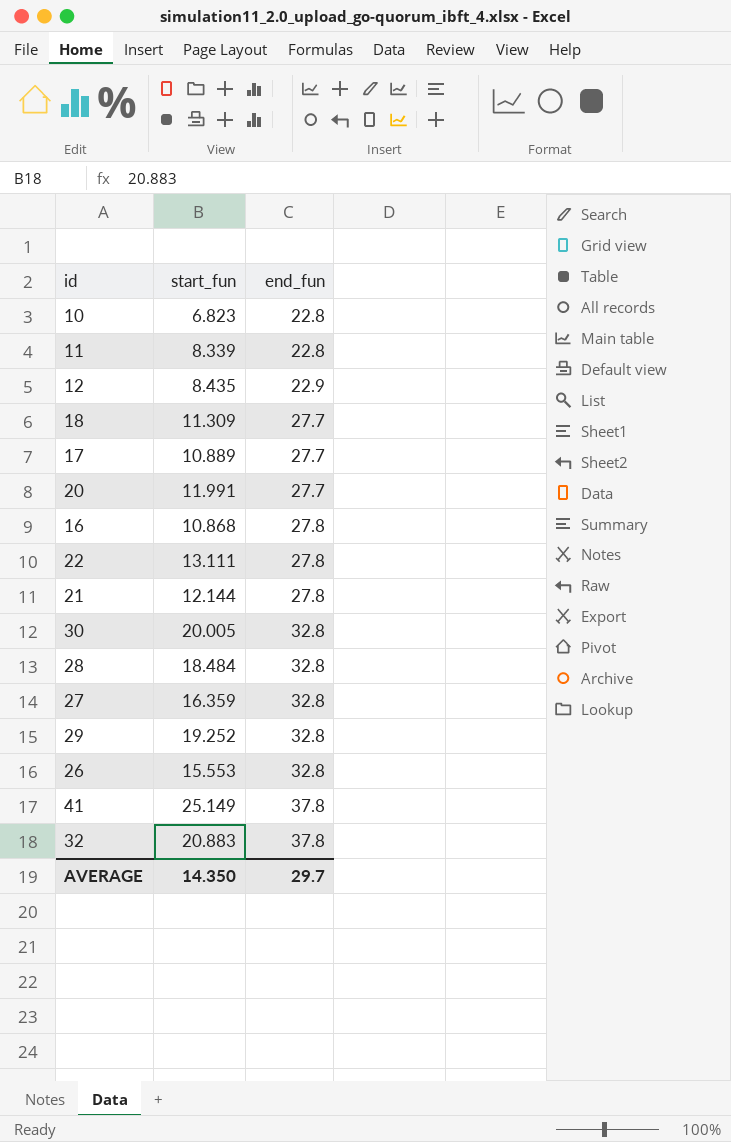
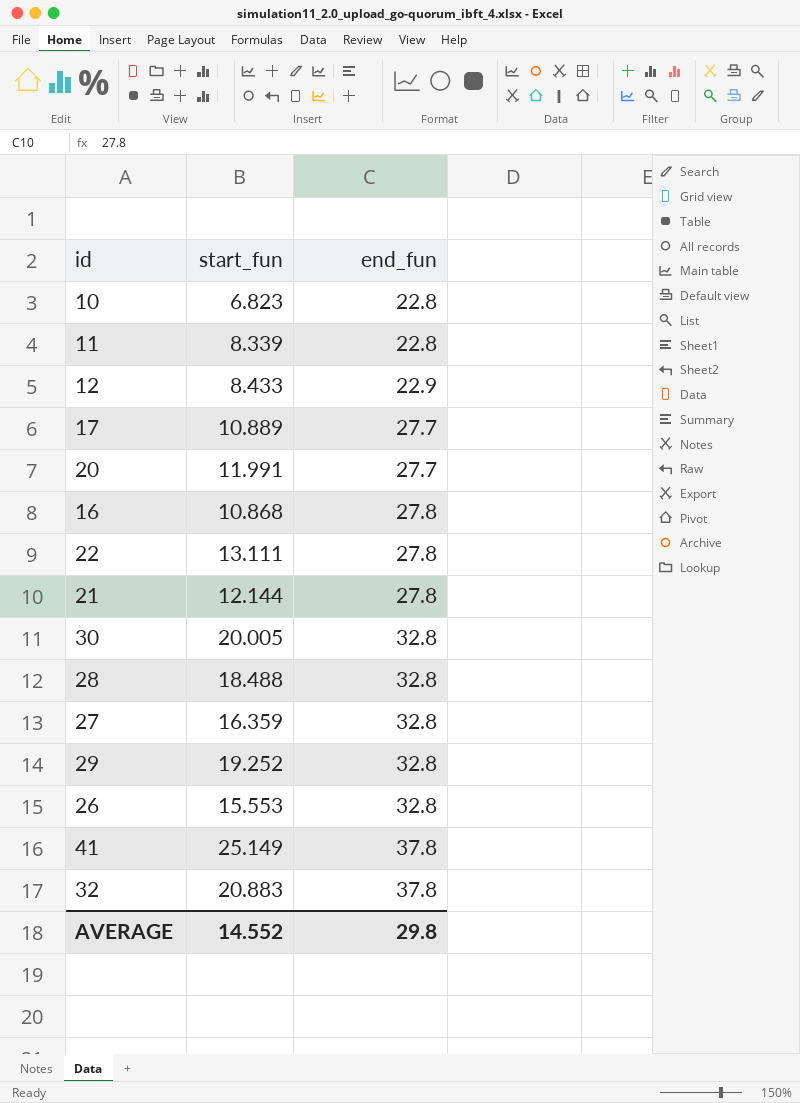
row 18: 11.309 | 27.7 -> none
12 | start_fun: 8.435 -> 8.433
28 | start_fun: 18.484 -> 18.488
AVERAGE | start_fun: 14.350 -> 14.552
AVERAGE | end_fun: 29.7 -> 29.8

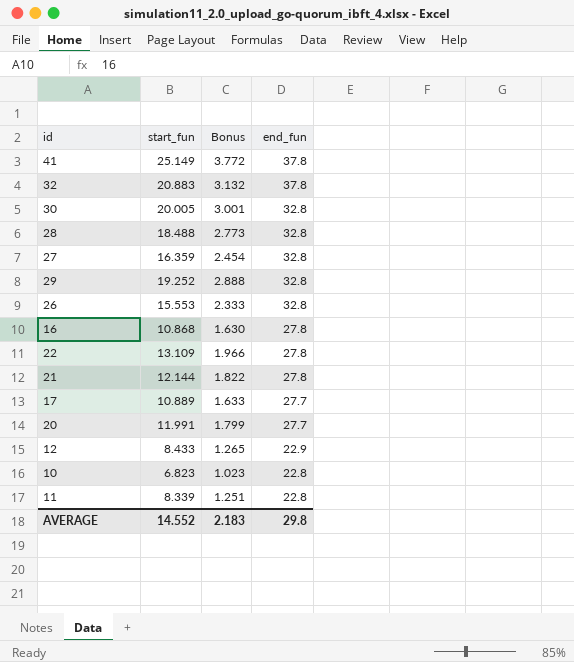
row order: end_fun ascending -> end_fun descending
column Bonus | formula: none -> [start_fun] * 0.15
22 | start_fun: 13.111 -> 13.109

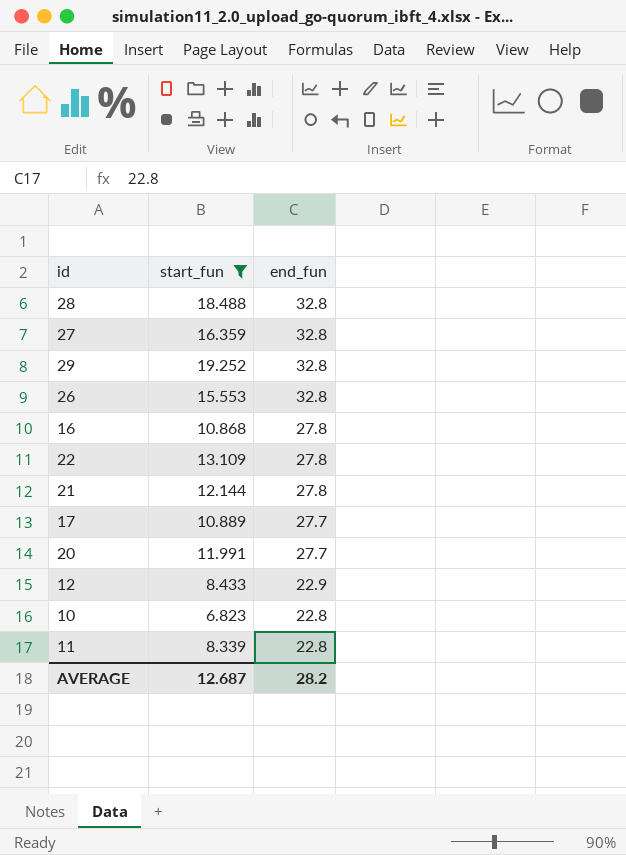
filter: none -> start_fun <= 19.252
column Bonus | formula: [start_fun] * 0.15 -> none
AVERAGE | start_fun: 14.552 -> 12.687
AVERAGE | end_fun: 29.8 -> 28.2

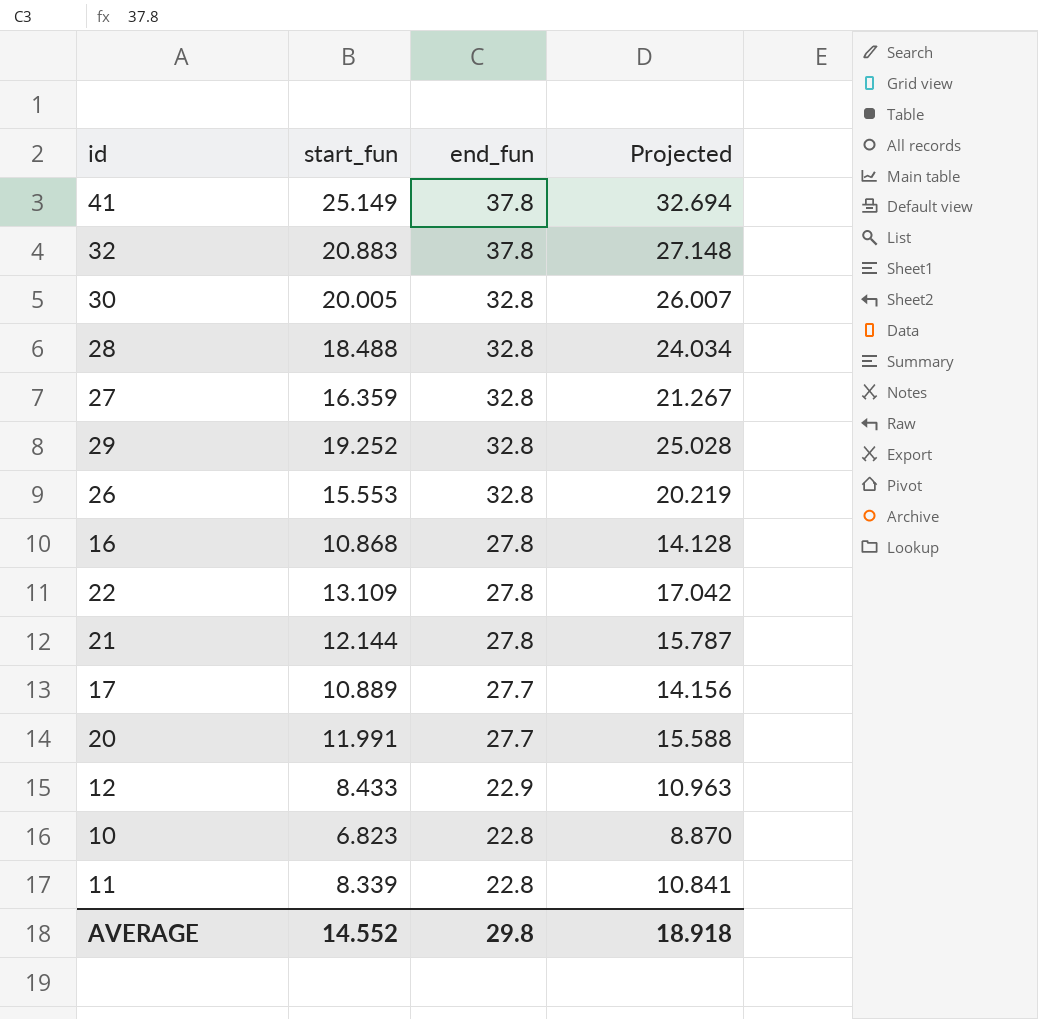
filter: start_fun <= 19.252 -> none
column Projected | formula: none -> [start_fun] * 1.3
AVERAGE | start_fun: 12.687 -> 14.552
AVERAGE | end_fun: 28.2 -> 29.8

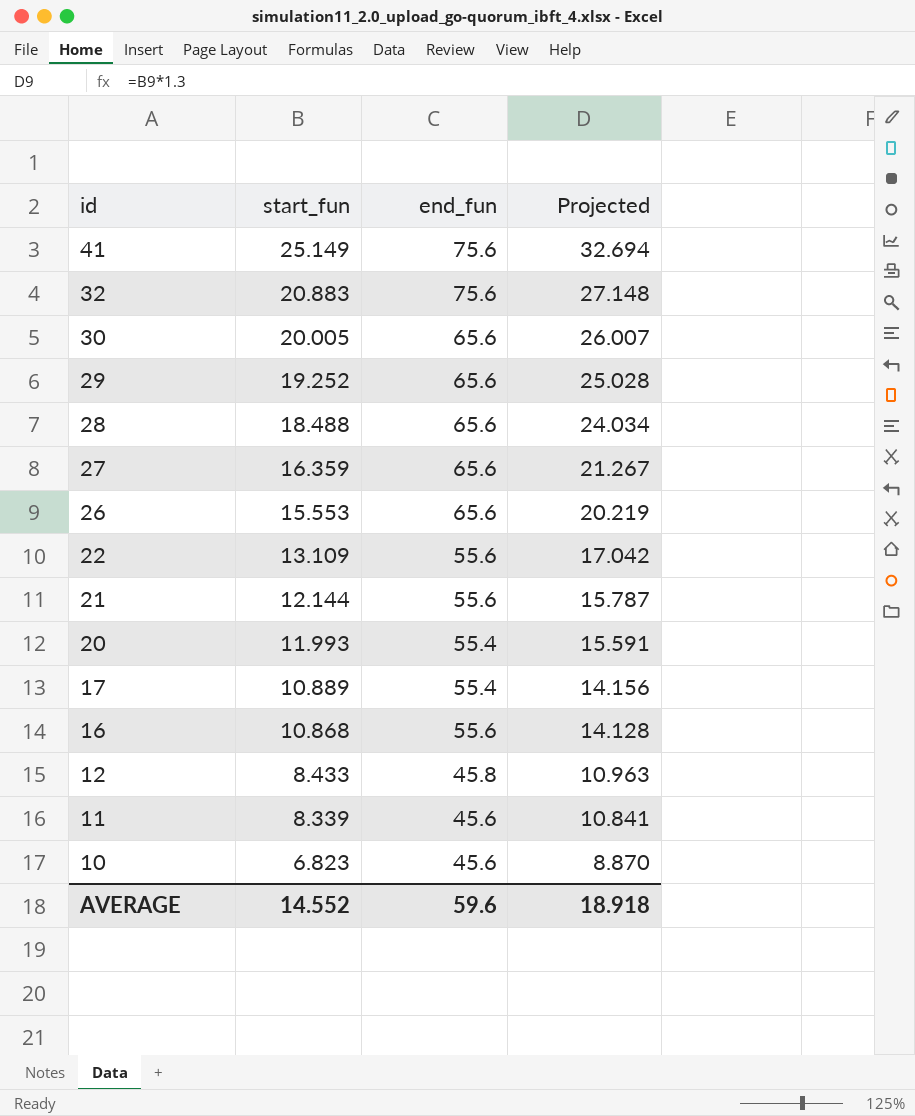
row order: end_fun descending -> id descending
41 | end_fun: 37.8 -> 75.6
32 | end_fun: 37.8 -> 75.6
30 | end_fun: 32.8 -> 65.6
29 | end_fun: 32.8 -> 65.6
28 | end_fun: 32.8 -> 65.6
27 | end_fun: 32.8 -> 65.6
26 | end_fun: 32.8 -> 65.6
22 | end_fun: 27.8 -> 55.6
21 | end_fun: 27.8 -> 55.6
20 | start_fun: 11.991 -> 11.993
20 | end_fun: 27.7 -> 55.4
20 | Projected: 15.588 -> 15.591
17 | end_fun: 27.7 -> 55.4
16 | end_fun: 27.8 -> 55.6
12 | end_fun: 22.9 -> 45.8
11 | end_fun: 22.8 -> 45.6
10 | end_fun: 22.8 -> 45.6
AVERAGE | end_fun: 29.8 -> 59.6

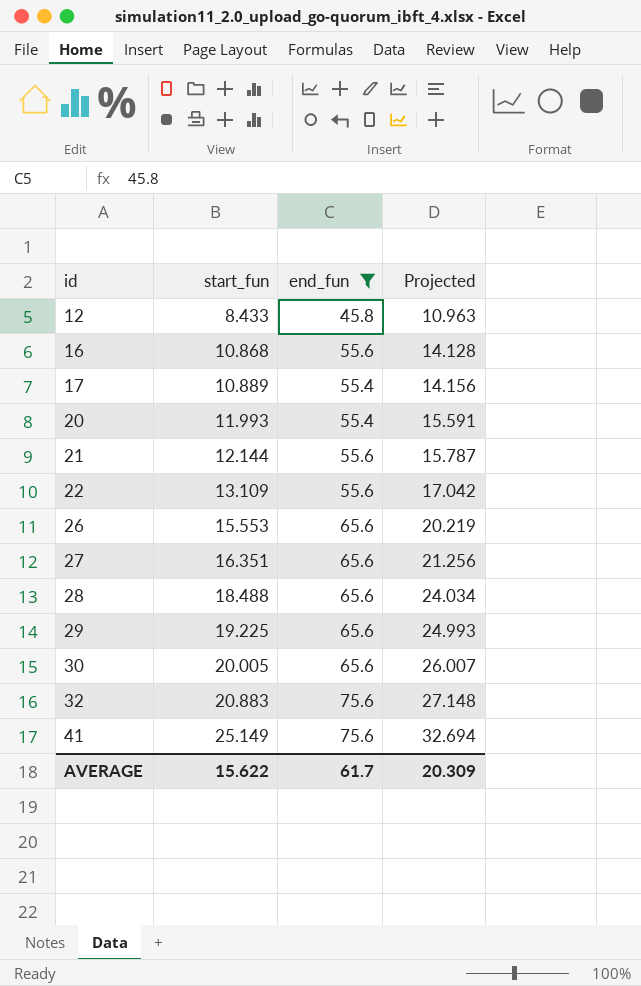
filter: none -> end_fun != 45.6
row order: id descending -> id ascending
27 | start_fun: 16.359 -> 16.351
27 | Projected: 21.267 -> 21.256
29 | start_fun: 19.252 -> 19.225
29 | Projected: 25.028 -> 24.993
AVERAGE | start_fun: 14.552 -> 15.622
AVERAGE | end_fun: 59.6 -> 61.7
AVERAGE | Projected: 18.918 -> 20.309

